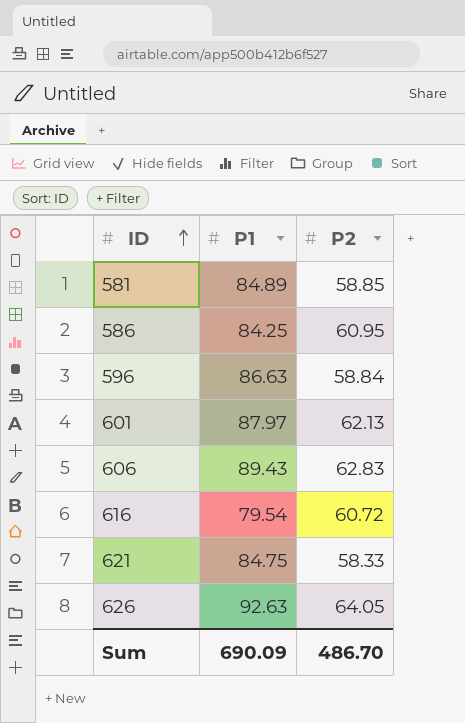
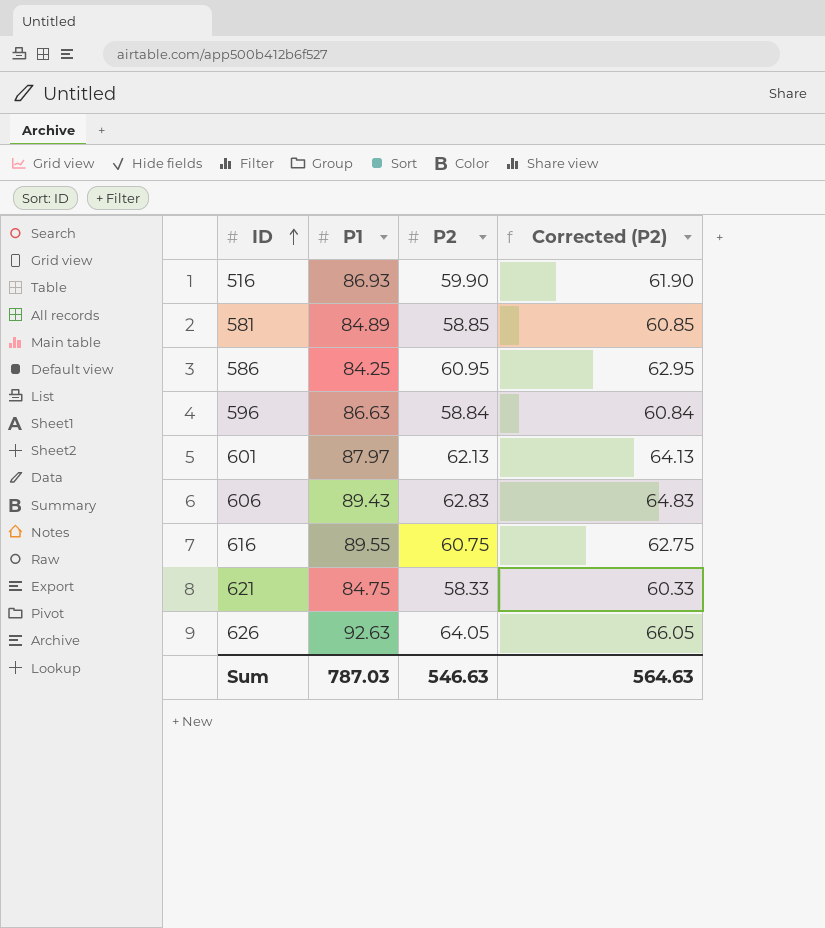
column Corrected (P2) | formula: none -> [P2] + 2
row 516: none -> 86.93 | 59.90 | 61.90
616 | P1: 79.54 -> 89.55
616 | P2: 60.72 -> 60.75
Sum | P1: 690.09 -> 787.03
Sum | P2: 486.70 -> 546.63

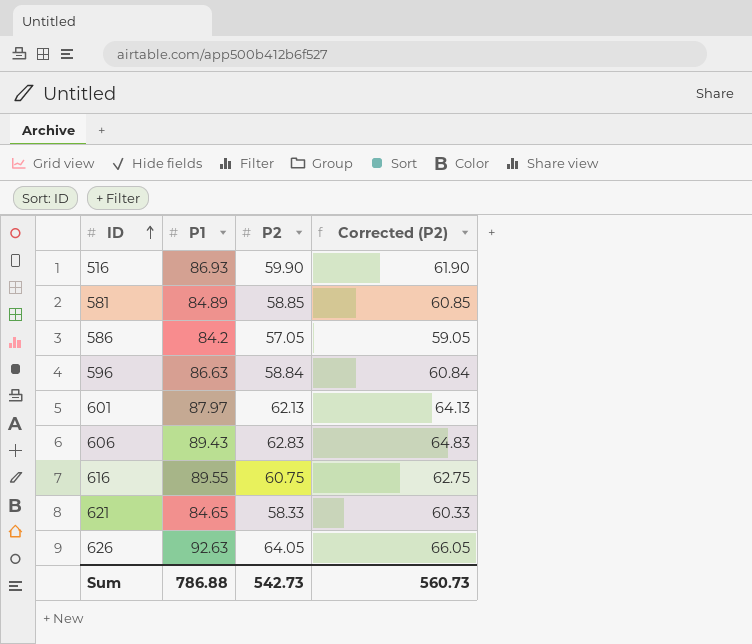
586 | P1: 84.25 -> 84.2
586 | P2: 60.95 -> 57.05
586 | Corrected (P2): 62.95 -> 59.05
621 | P1: 84.75 -> 84.65
Sum | P1: 787.03 -> 786.88
Sum | P2: 546.63 -> 542.73
Sum | Corrected (P2): 564.63 -> 560.73

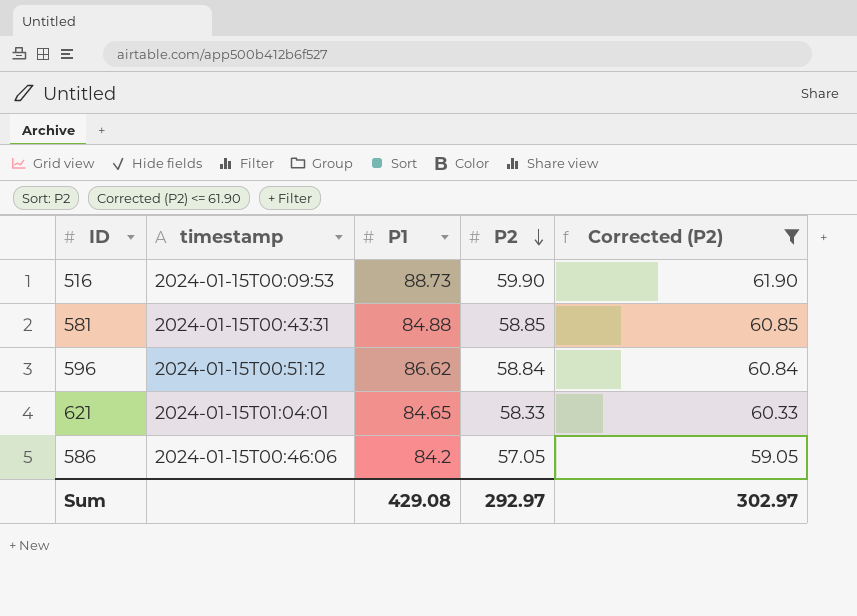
filter: none -> Corrected (P2) <= 61.90
row order: ID ascending -> P2 descending
column timestamp | position: none -> 2
516 | P1: 86.93 -> 88.73
581 | P1: 84.89 -> 84.88
596 | P1: 86.63 -> 86.62
Sum | P1: 786.88 -> 429.08
Sum | P2: 542.73 -> 292.97
Sum | Corrected (P2): 560.73 -> 302.97

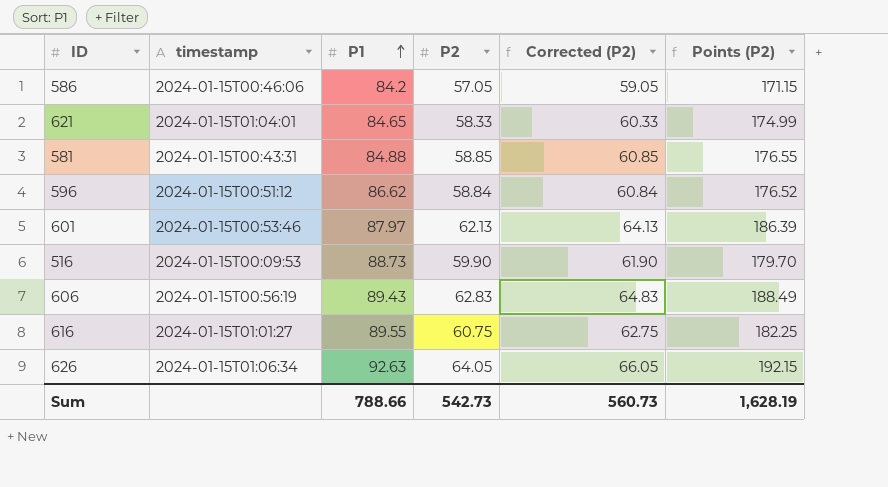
filter: Corrected (P2) <= 61.90 -> none
row order: P2 descending -> P1 ascending
column Points (P2) | formula: none -> [P2] * 3
Sum | P1: 429.08 -> 788.66
Sum | P2: 292.97 -> 542.73
Sum | Corrected (P2): 302.97 -> 560.73

